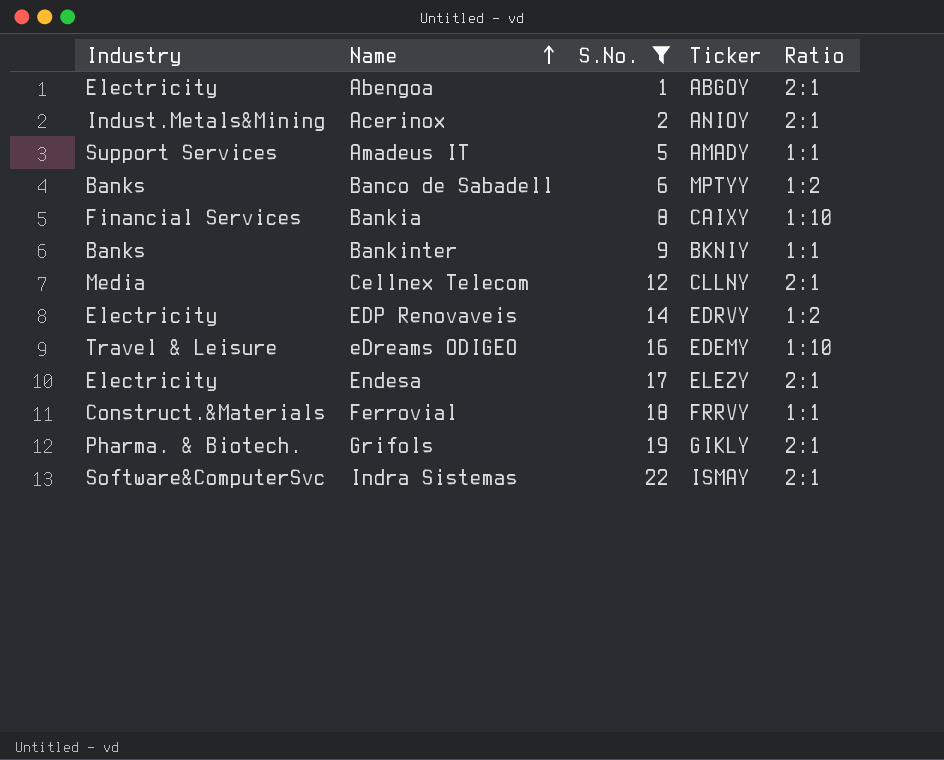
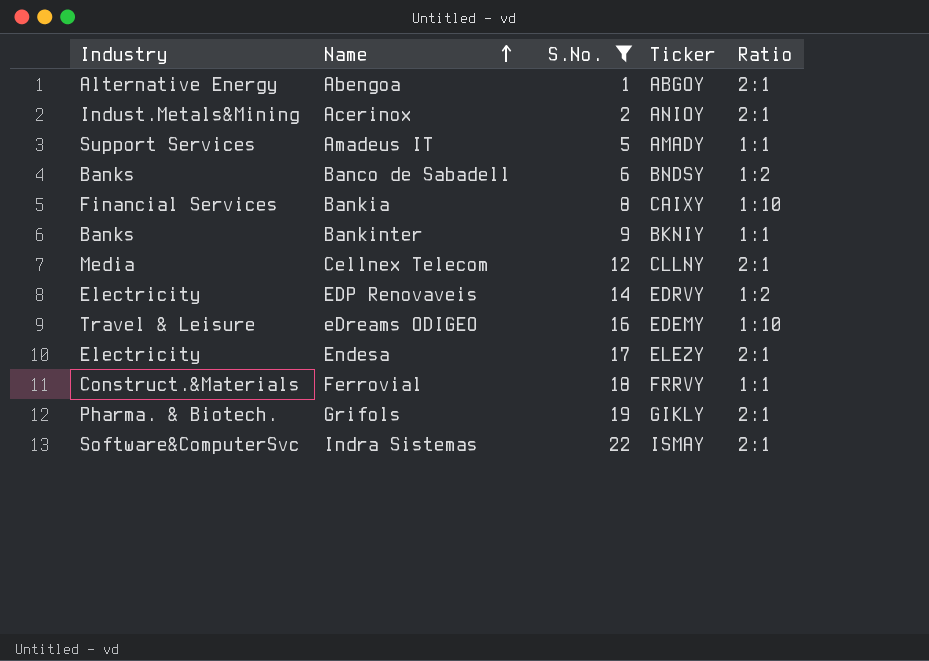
Abengoa | Industry: Electricity -> Alternative Energy
Banco de Sabadell | Ticker: MPTYY -> BNDSY

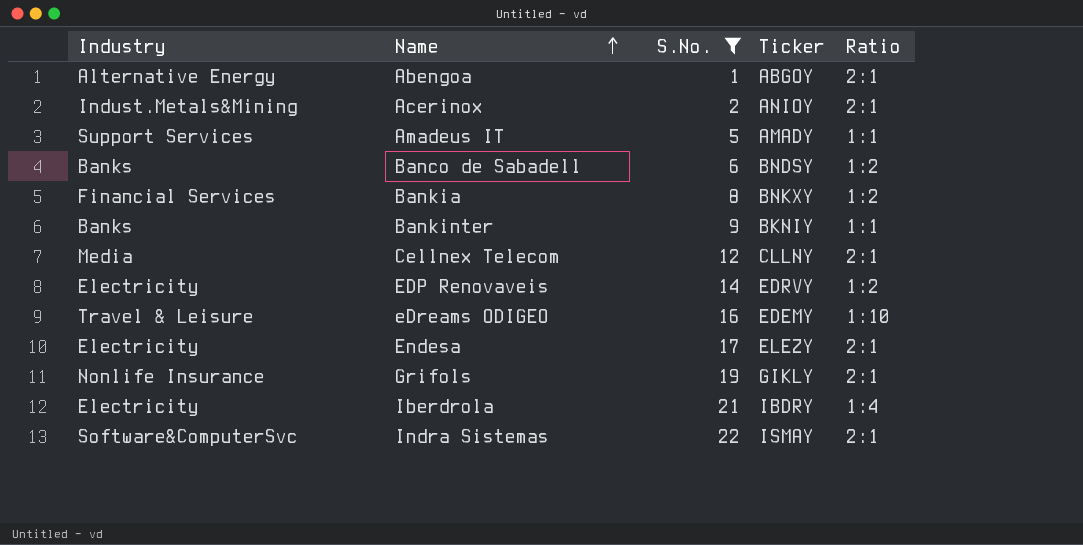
row Ferrovial: Construct.&Materials | 18 | FRRVY | 1:1 -> none
Bankia | Ticker: CAIXY -> BNKXY
Bankia | Ratio: 1:10 -> 1:2
Grifols | Industry: Pharma. & Biotech. -> Nonlife Insurance
row Iberdrola: none -> Electricity | 21 | IBDRY | 1:4

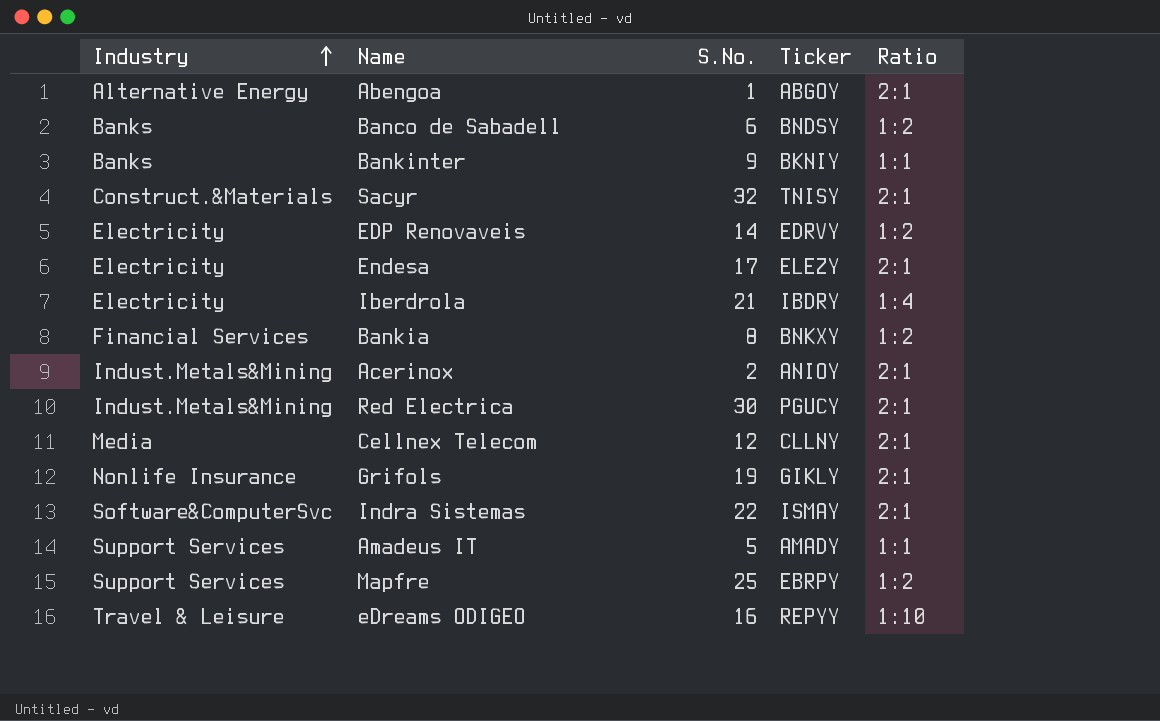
filter: S.No. <= 22 -> none
row order: Name ascending -> Industry ascending
eDreams ODIGEO | Ticker: EDEMY -> REPYY

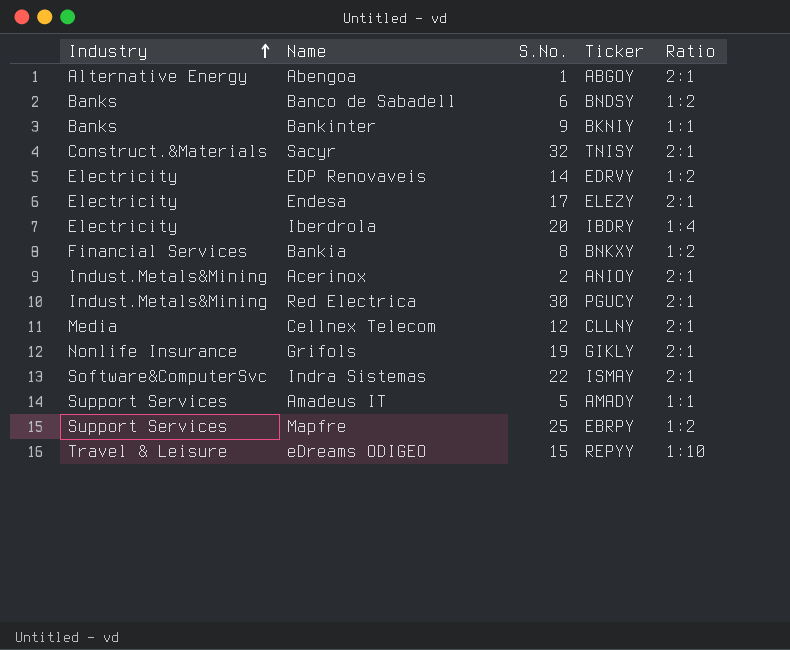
Iberdrola | S.No.: 21 -> 20
eDreams ODIGEO | S.No.: 16 -> 15

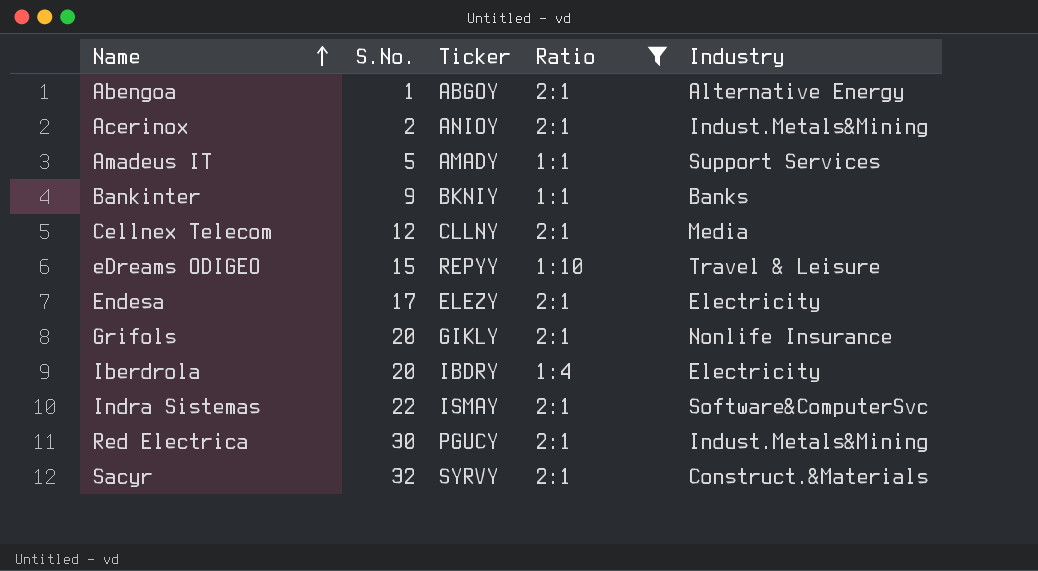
filter: none -> Ratio != 1:2
row order: Industry ascending -> Name ascending
column Industry | position: 1 -> 5
Grifols | S.No.: 19 -> 20
Sacyr | Ticker: TNISY -> SYRVY

